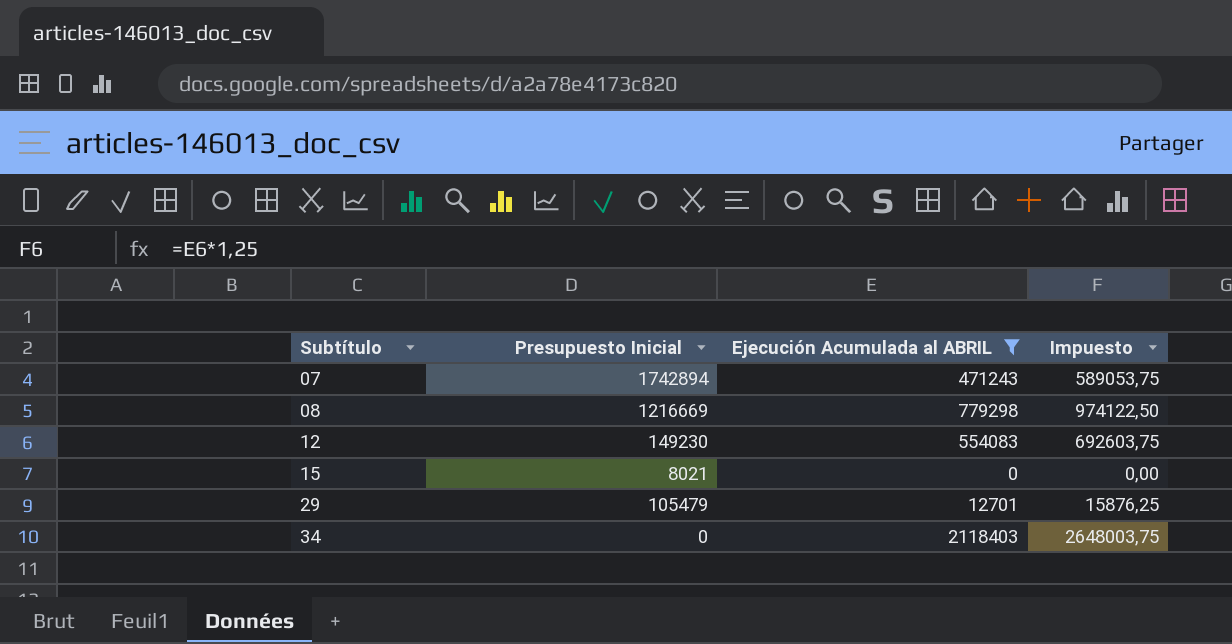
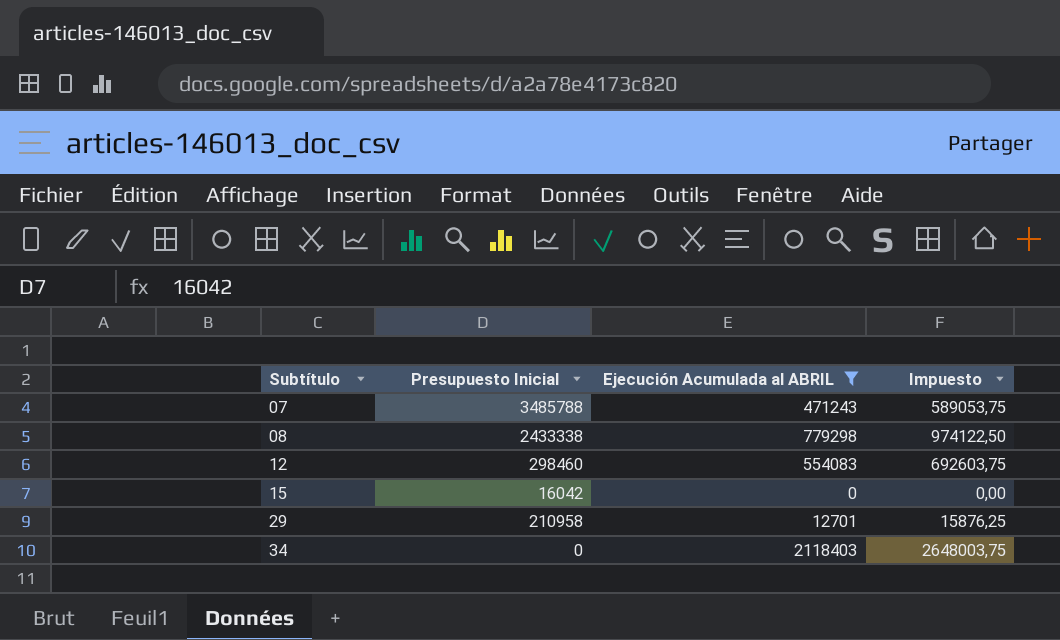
07 | Presupuesto Inicial: 1742894 -> 3485788
08 | Presupuesto Inicial: 1216669 -> 2433338
12 | Presupuesto Inicial: 149230 -> 298460
15 | Presupuesto Inicial: 8021 -> 16042
29 | Presupuesto Inicial: 105479 -> 210958

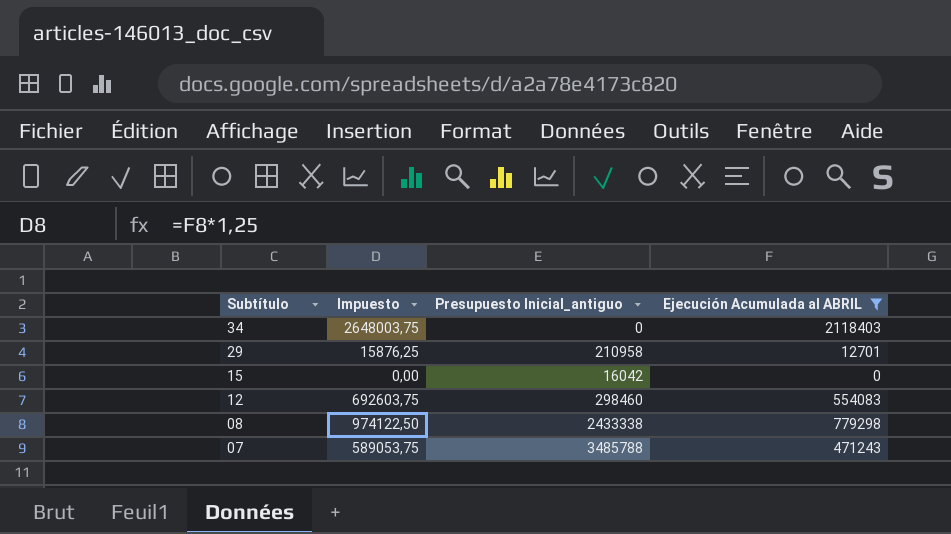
row order: Subtítulo ascending -> Subtítulo descending
column Impuesto | position: 4 -> 2
column name: Presupuesto Inicial -> Presupuesto Inicial_antiguo

